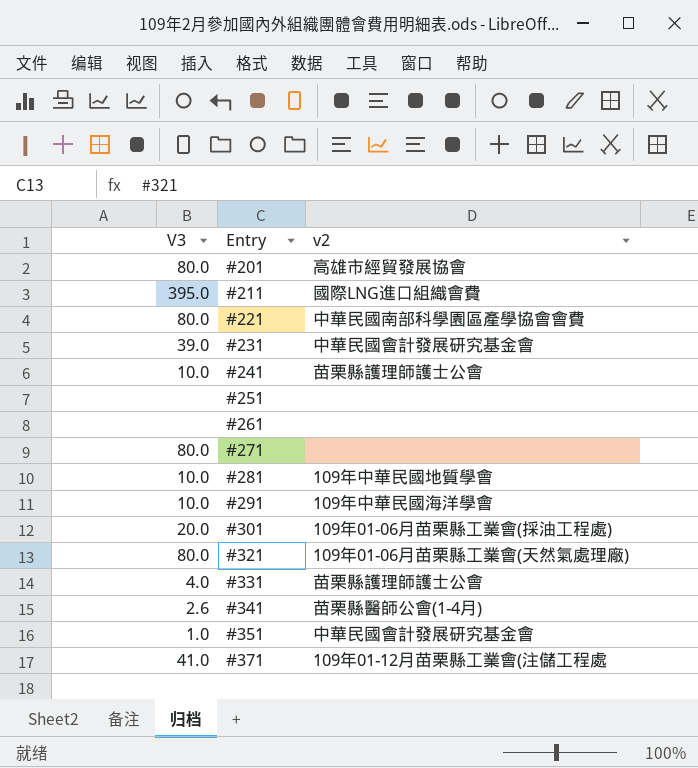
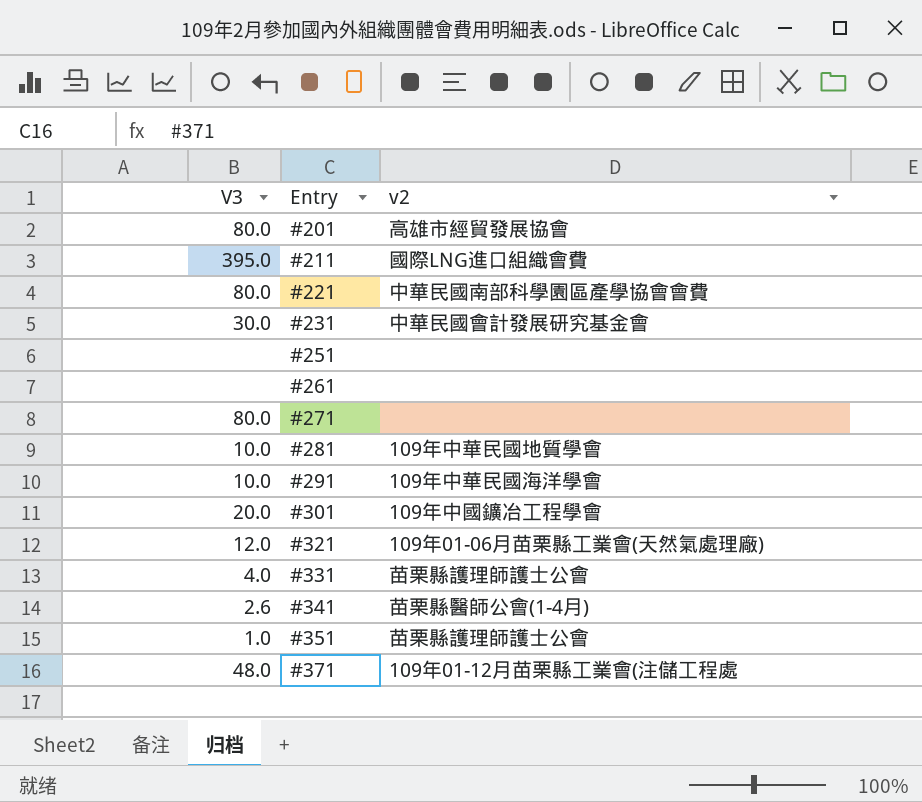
row #241: 10.0 | 苗栗縣護理師護士公會 -> none
#231 | V3: 39.0 -> 30.0
#301 | v2: 109年01-06月苗栗縣工業會(採油工程處) -> 109年中國鑛冶工程學會
#321 | V3: 80.0 -> 12.0
#351 | v2: 中華民國會計發展研究基金會 -> 苗栗縣護理師護士公會
#371 | V3: 41.0 -> 48.0

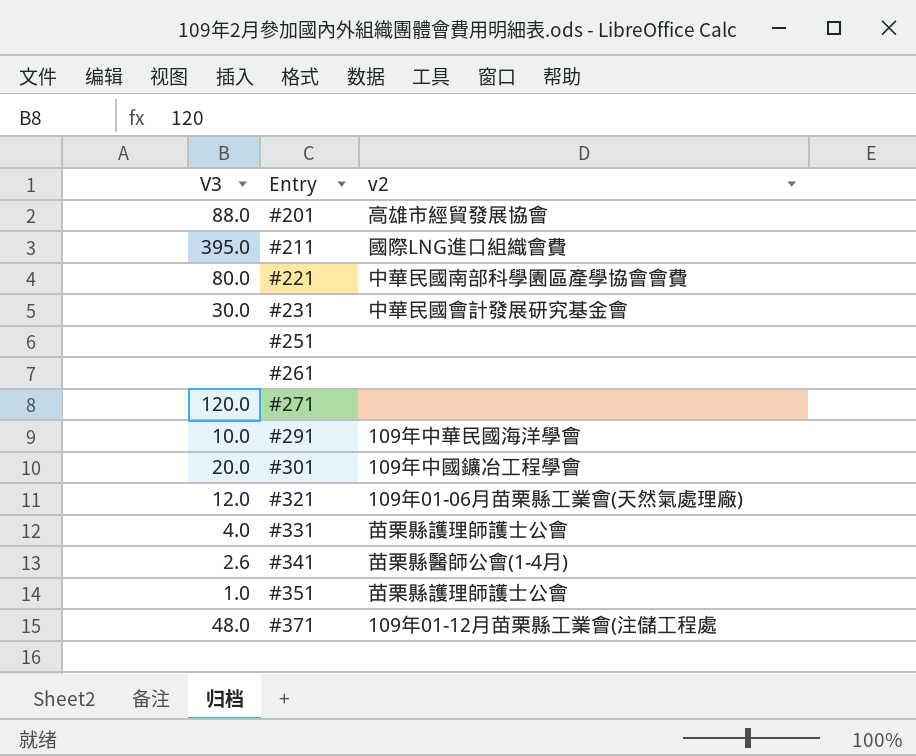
row #281: 10.0 | 109年中華民國地質學會 -> none
#201 | V3: 80.0 -> 88.0
#271 | V3: 80.0 -> 120.0

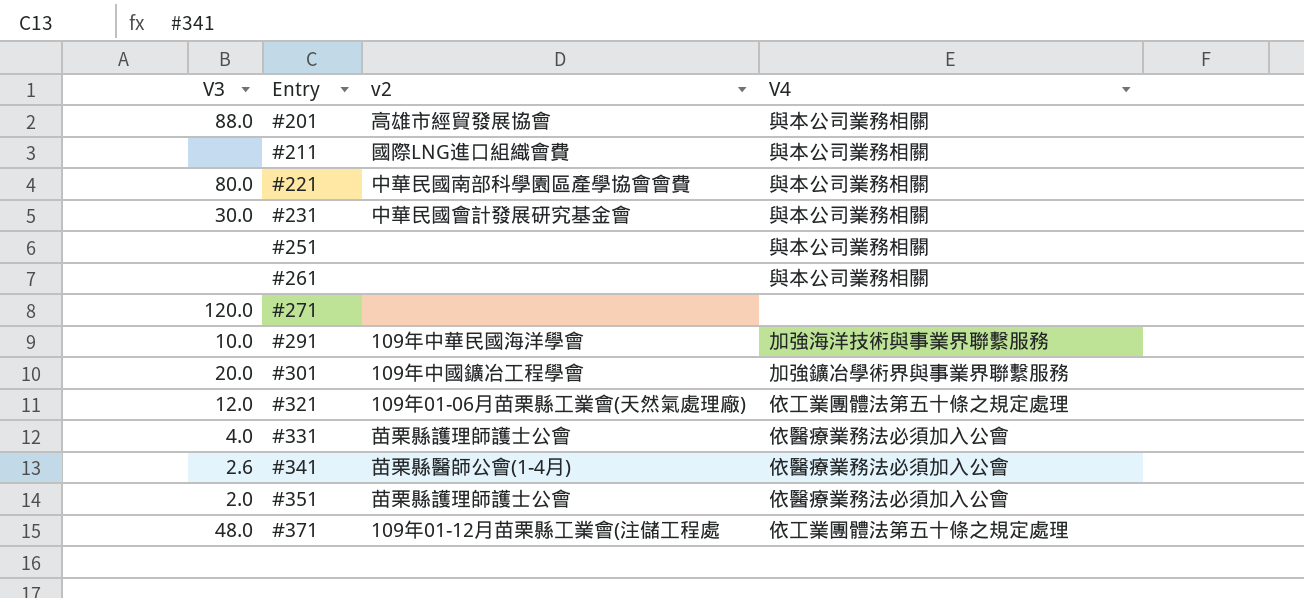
column V4 | position: none -> 4
#211 | V3: 395.0 -> none
#351 | V3: 1.0 -> 2.0

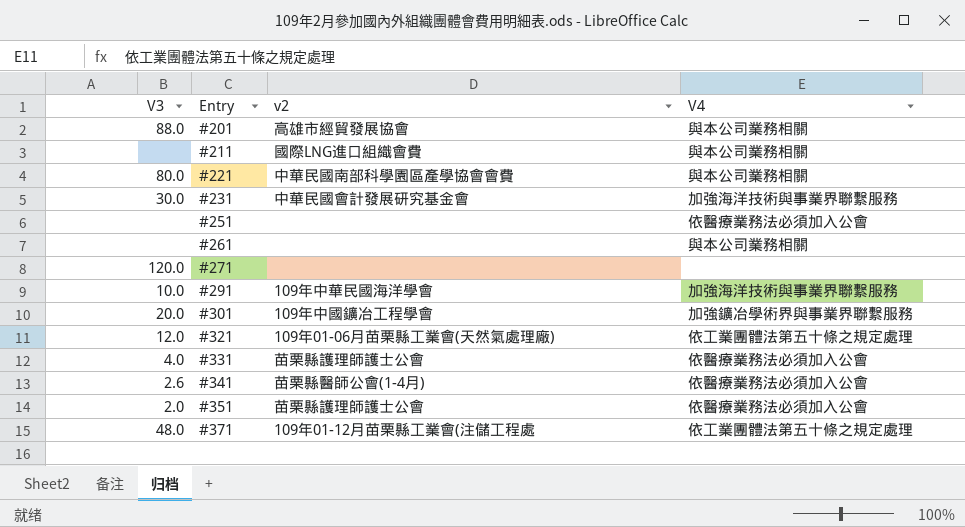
#231 | V4: 與本公司業務相關 -> 加強海洋技術與事業界聯繫服務
#251 | V4: 與本公司業務相關 -> 依醫療業務法必須加入公會

